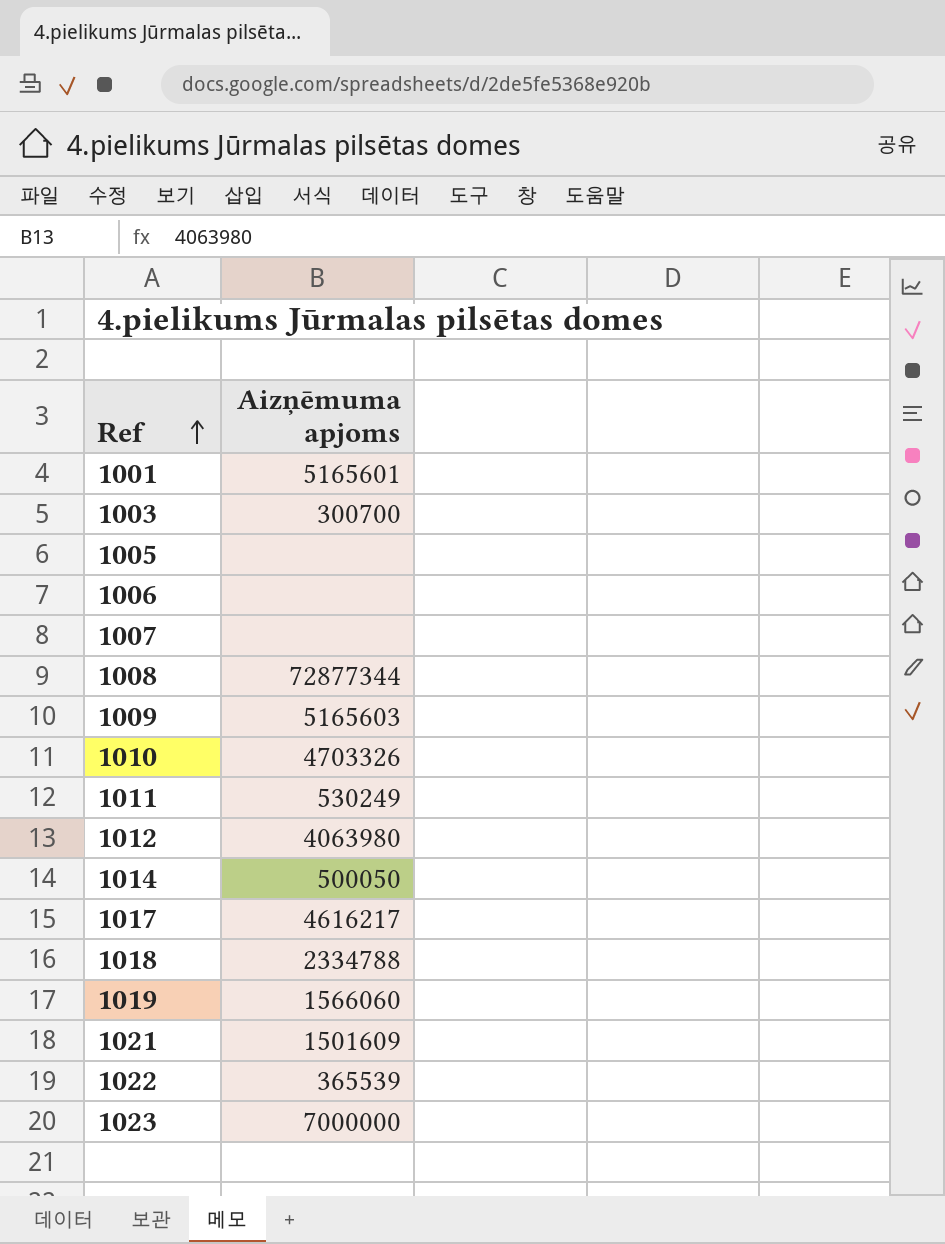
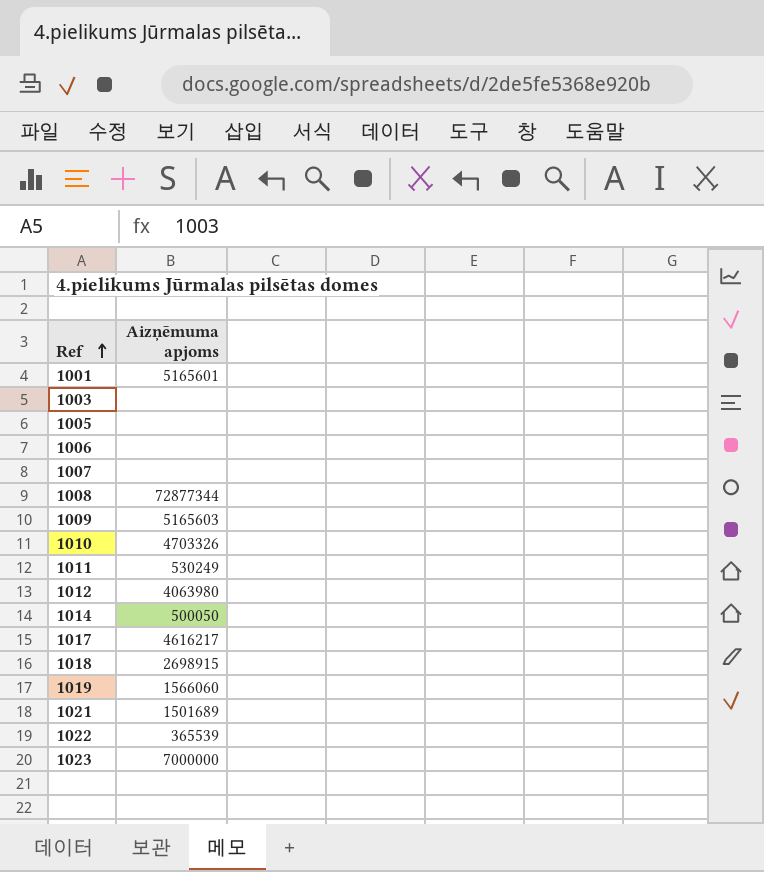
1003 | Aizņēmuma apjoms: 300700 -> none
1018 | Aizņēmuma apjoms: 2334788 -> 2698915
1021 | Aizņēmuma apjoms: 1501609 -> 1501689

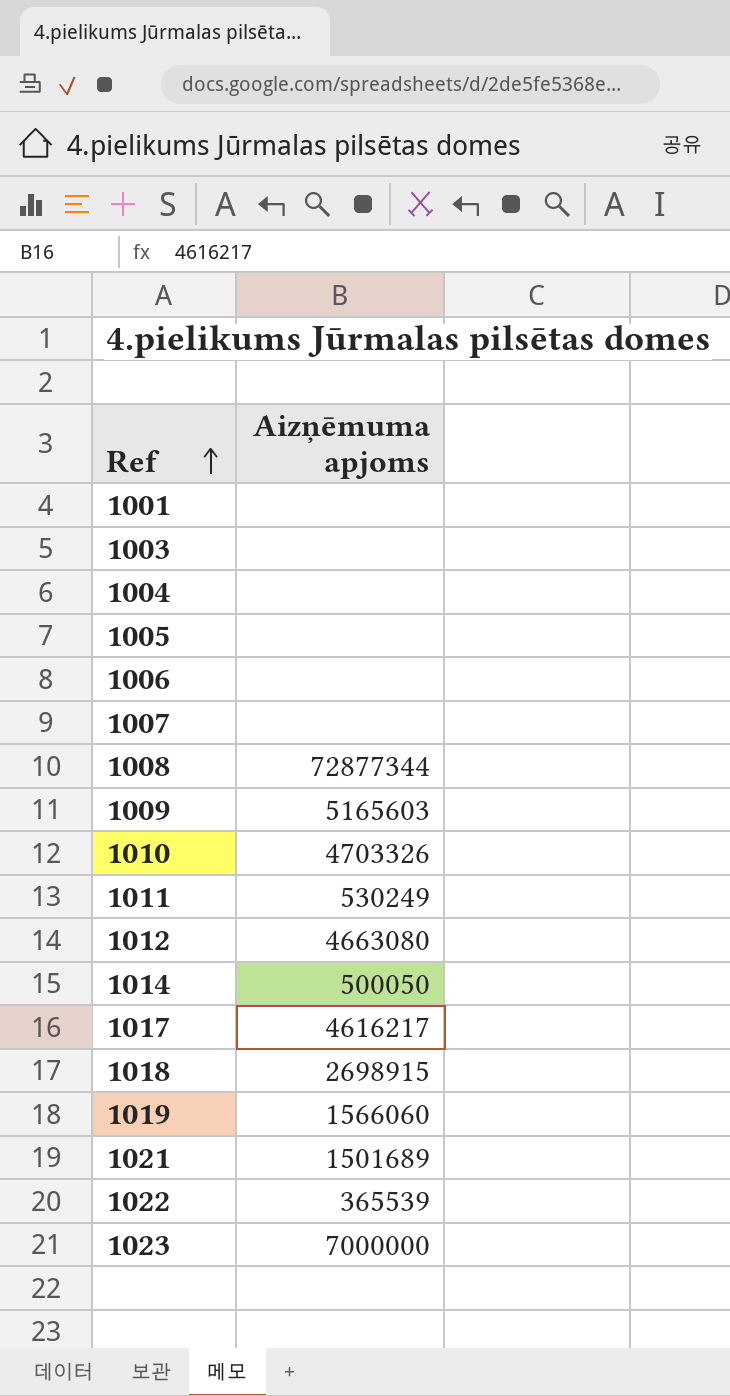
1001 | Aizņēmuma apjoms: 5165601 -> none
row 1004: none -> none
1012 | Aizņēmuma apjoms: 4063980 -> 4663080

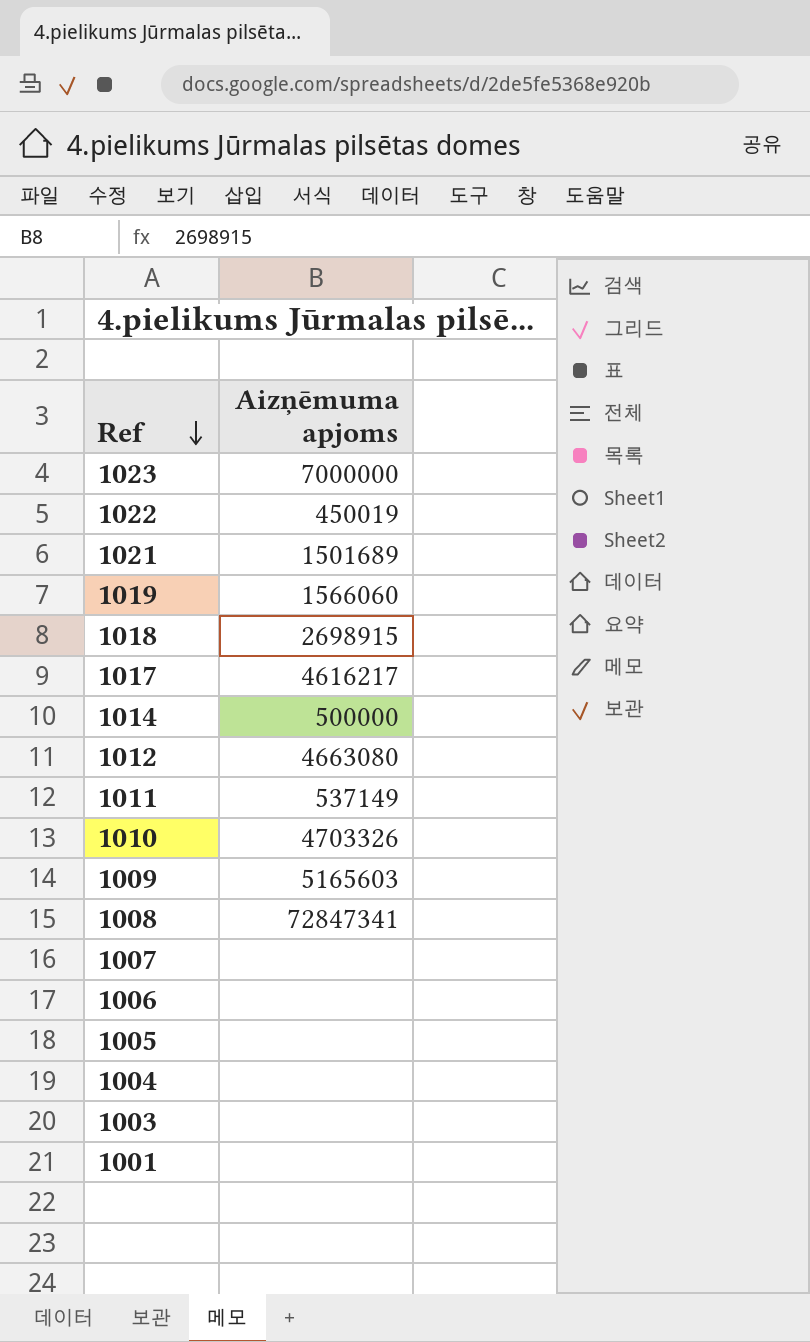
row order: Ref ascending -> Ref descending
1022 | Aizņēmuma apjoms: 365539 -> 450019
1014 | Aizņēmuma apjoms: 500050 -> 500000
1011 | Aizņēmuma apjoms: 530249 -> 537149
1008 | Aizņēmuma apjoms: 72877344 -> 72847341

